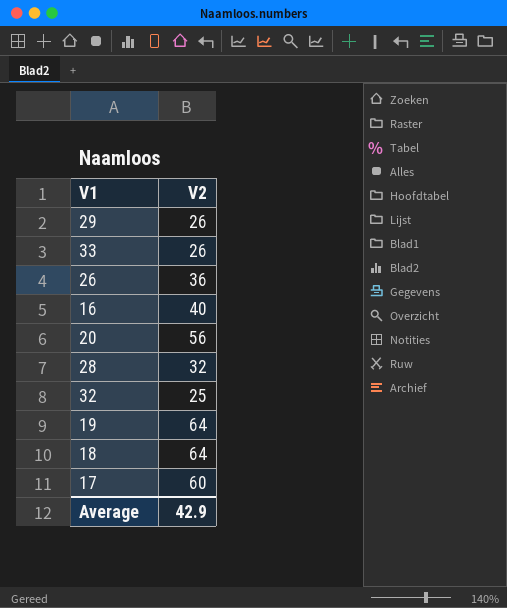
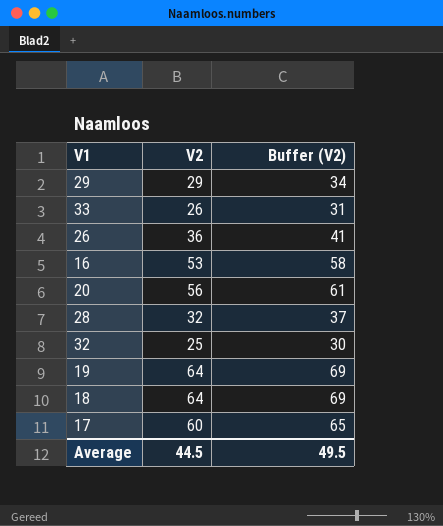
column Buffer (V2) | formula: none -> [V2] + 5
29 | V2: 26 -> 29
16 | V2: 40 -> 53
Average | V2: 42.9 -> 44.5

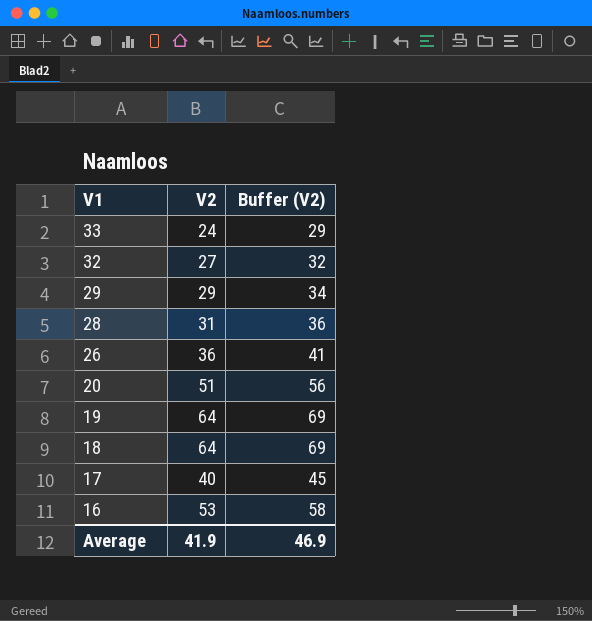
row order: none -> V1 descending
33 | V2: 26 -> 24
33 | Buffer (V2): 31 -> 29
32 | V2: 25 -> 27
32 | Buffer (V2): 30 -> 32
28 | V2: 32 -> 31
28 | Buffer (V2): 37 -> 36
20 | V2: 56 -> 51
20 | Buffer (V2): 61 -> 56
17 | V2: 60 -> 40
17 | Buffer (V2): 65 -> 45
Average | V2: 44.5 -> 41.9
Average | Buffer (V2): 49.5 -> 46.9

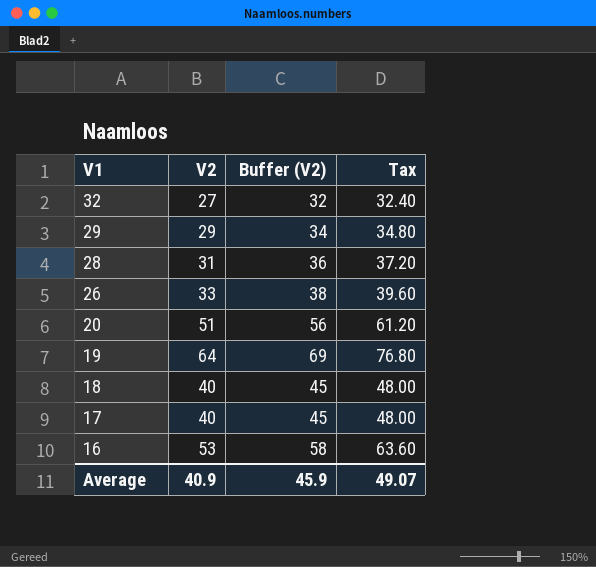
column Tax | formula: none -> [V2] * 1.2
row 33: 24 | 29 -> none
26 | V2: 36 -> 33
26 | Buffer (V2): 41 -> 38
18 | V2: 64 -> 40
18 | Buffer (V2): 69 -> 45
Average | V2: 41.9 -> 40.9
Average | Buffer (V2): 46.9 -> 45.9

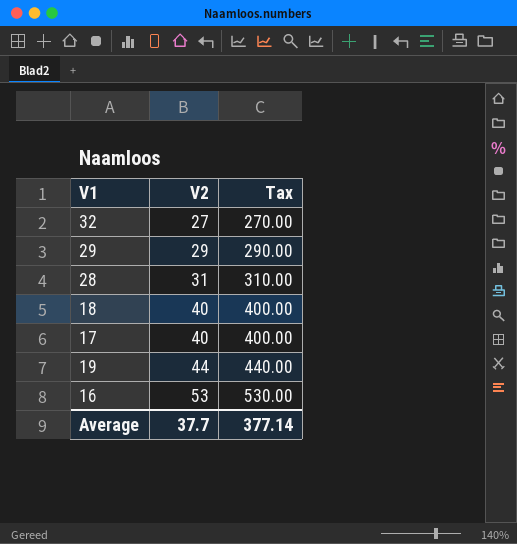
row order: V1 descending -> V2 ascending
column Buffer (V2) | formula: [V2] + 5 -> none
column Tax | formula: [V2] * 1.2 -> [V2] * 10
row 26: 33 | 38 | 39.60 -> none
row 20: 51 | 56 | 61.20 -> none
19 | V2: 64 -> 44
Average | V2: 40.9 -> 37.7
Average | Tax: 49.07 -> 377.14

